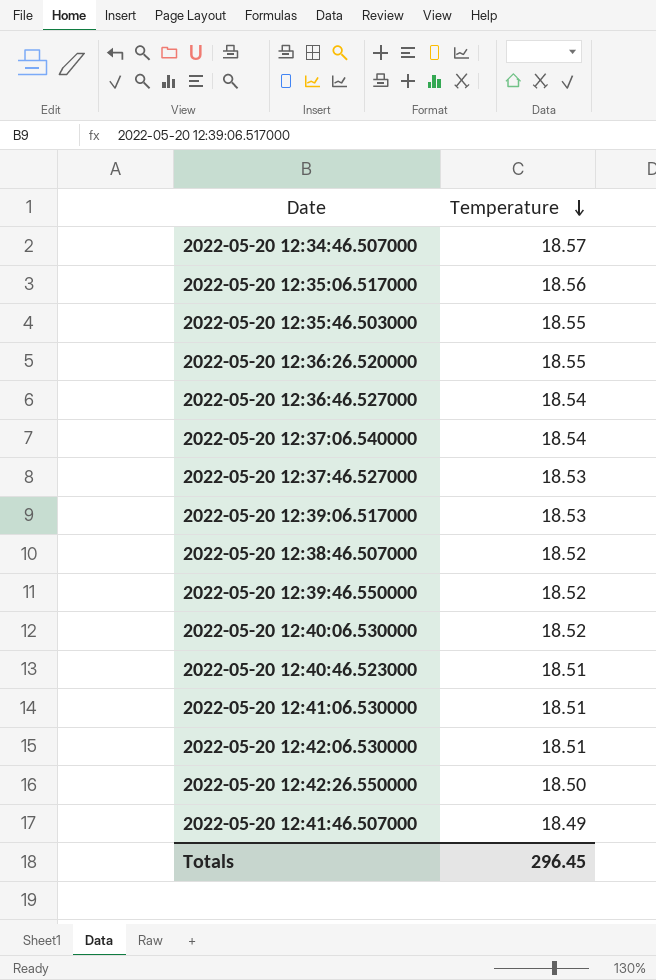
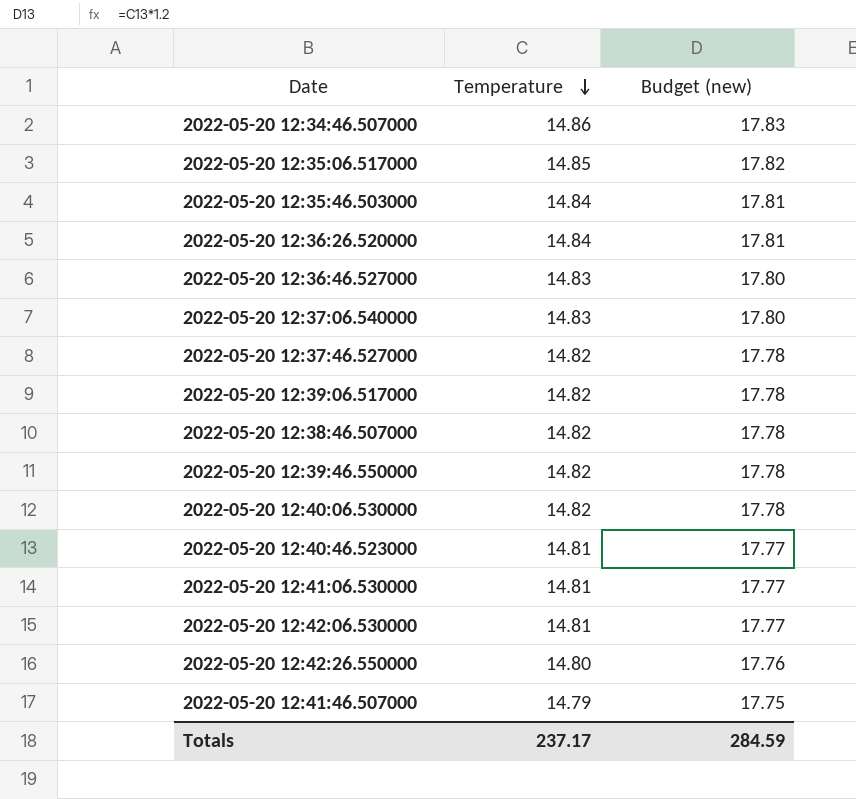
column Budget (new) | formula: none -> [Temperature] * 1.2
2022-05-20 12:34:46.507000 | Temperature: 18.57 -> 14.86
2022-05-20 12:35:06.517000 | Temperature: 18.56 -> 14.85
2022-05-20 12:35:46.503000 | Temperature: 18.55 -> 14.84
2022-05-20 12:36:26.520000 | Temperature: 18.55 -> 14.84
2022-05-20 12:36:46.527000 | Temperature: 18.54 -> 14.83
2022-05-20 12:37:06.540000 | Temperature: 18.54 -> 14.83
2022-05-20 12:37:46.527000 | Temperature: 18.53 -> 14.82
2022-05-20 12:39:06.517000 | Temperature: 18.53 -> 14.82
2022-05-20 12:38:46.507000 | Temperature: 18.52 -> 14.82
2022-05-20 12:39:46.550000 | Temperature: 18.52 -> 14.82
2022-05-20 12:40:06.530000 | Temperature: 18.52 -> 14.82
2022-05-20 12:40:46.523000 | Temperature: 18.51 -> 14.81
2022-05-20 12:41:06.530000 | Temperature: 18.51 -> 14.81
2022-05-20 12:42:06.530000 | Temperature: 18.51 -> 14.81
2022-05-20 12:42:26.550000 | Temperature: 18.50 -> 14.80
2022-05-20 12:41:46.507000 | Temperature: 18.49 -> 14.79
Totals | Temperature: 296.45 -> 237.17

